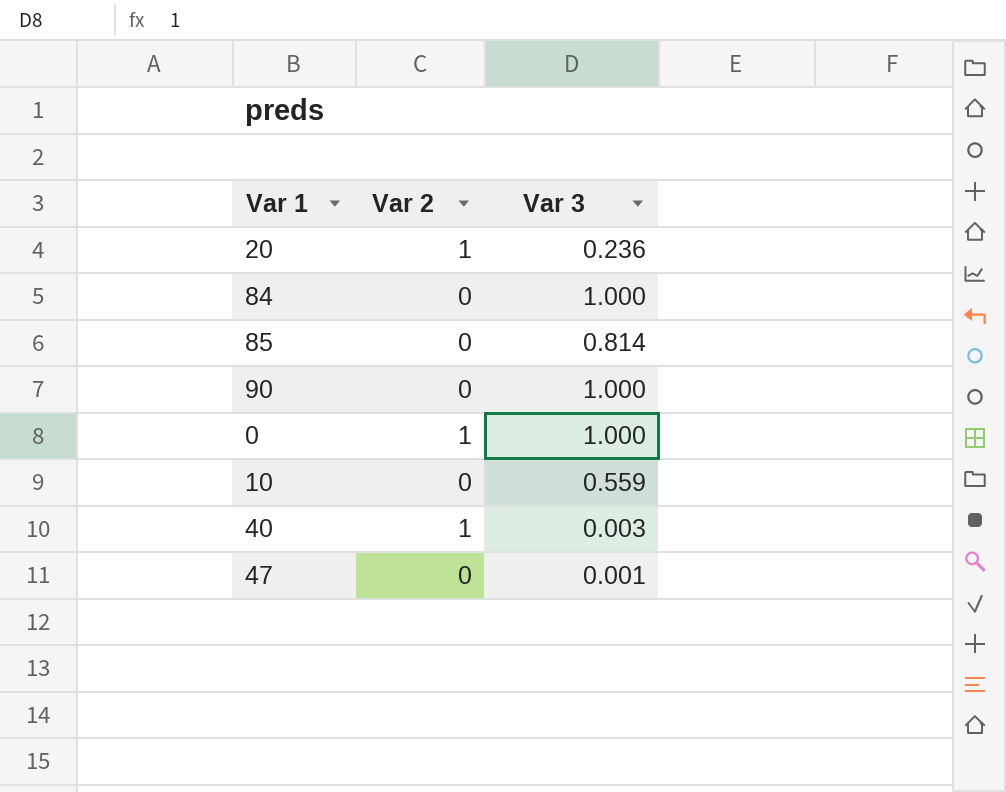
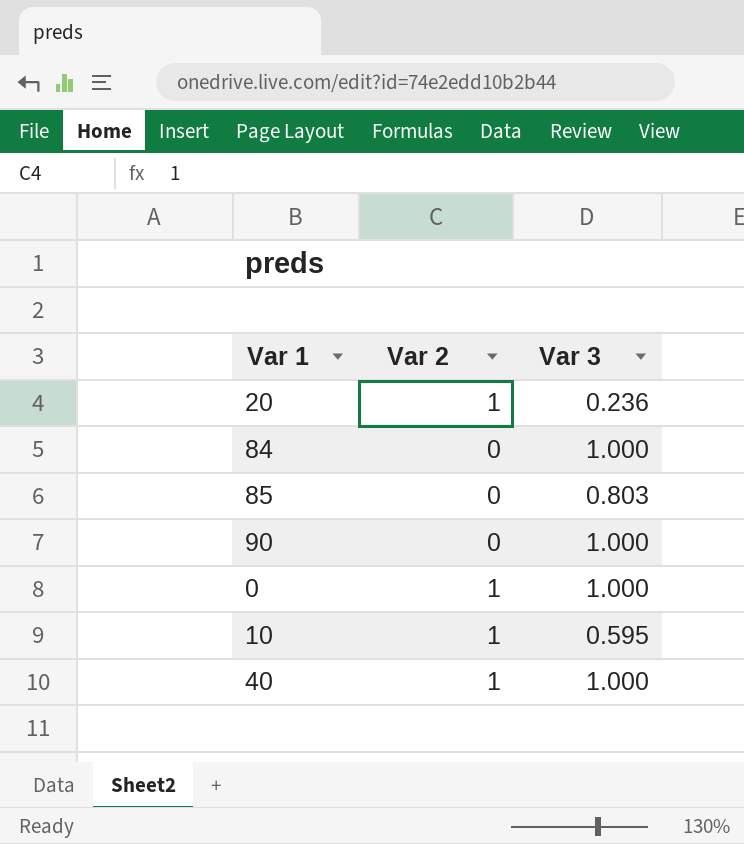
row 47: 0 | 0.001 -> none
85 | Var 3: 0.814 -> 0.803
10 | Var 2: 0 -> 1
10 | Var 3: 0.559 -> 0.595
40 | Var 3: 0.003 -> 1.000

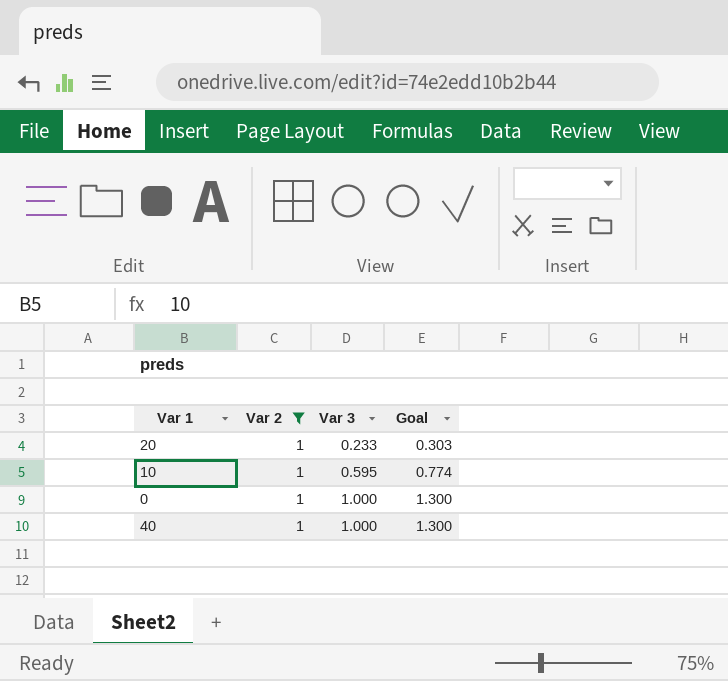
filter: none -> Var 2 = 1
row order: none -> Var 3 ascending
column Goal | formula: none -> [Var 3] * 1.3
20 | Var 3: 0.236 -> 0.233

